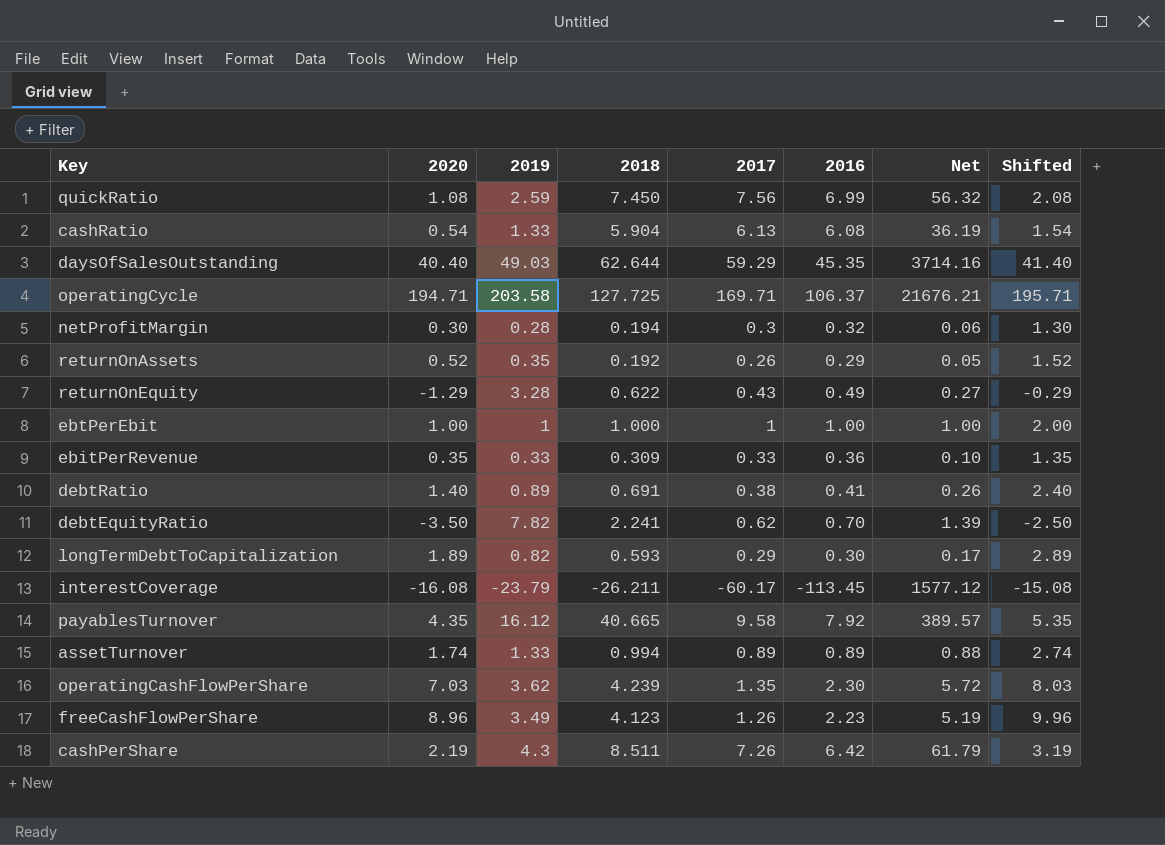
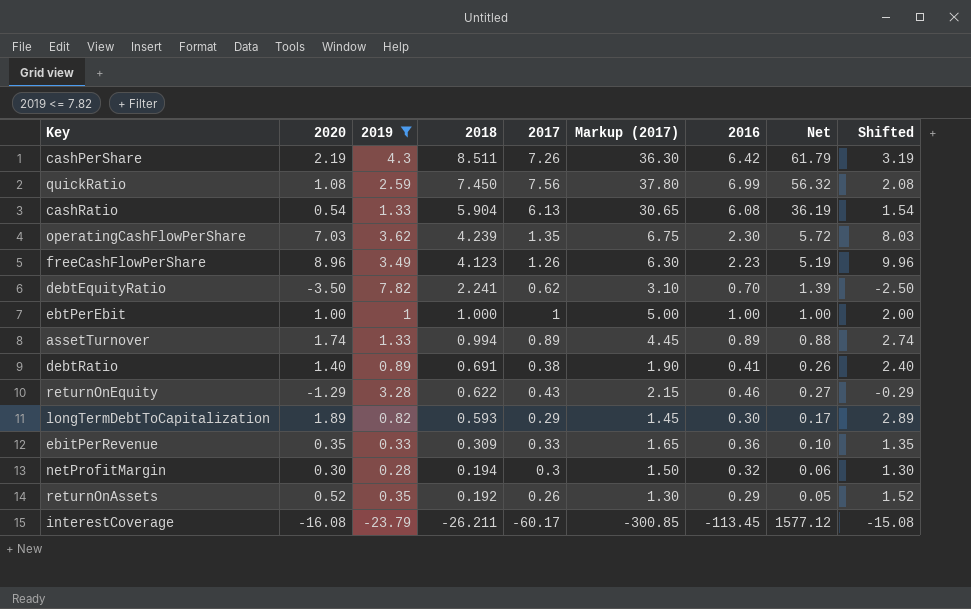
filter: none -> 2019 <= 7.82
row order: none -> 2018 descending
column Markup (2017) | formula: none -> [2017] * 5
returnOnEquity | 2016: 0.49 -> 0.46

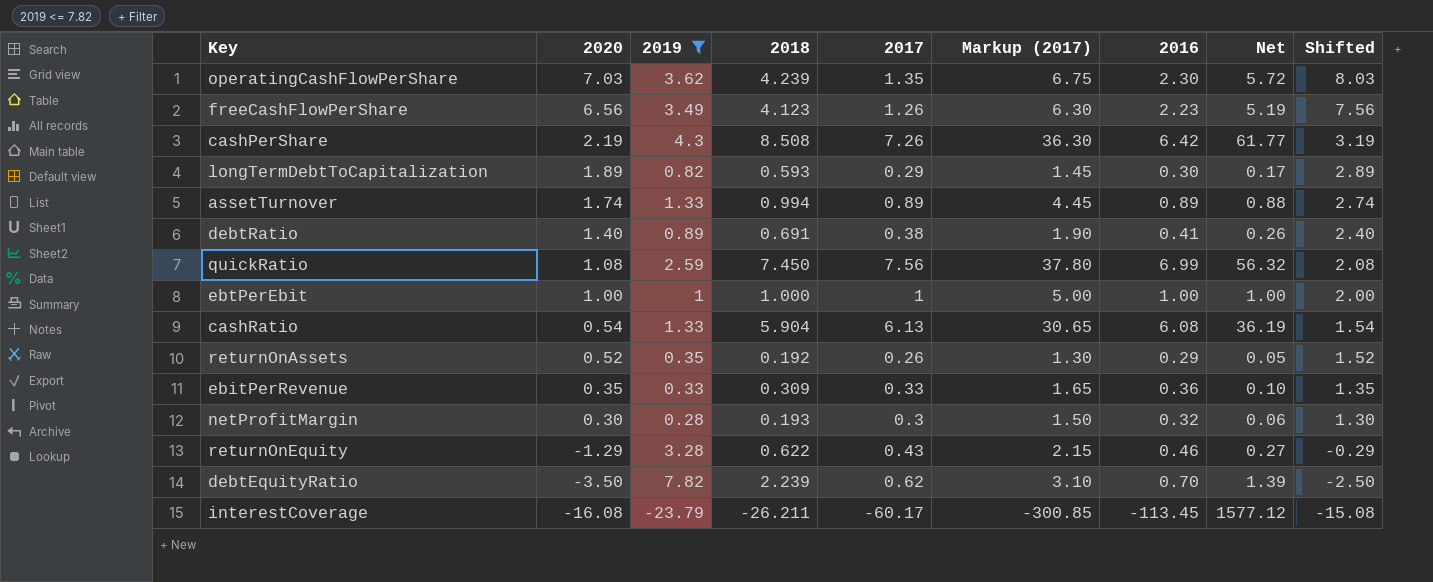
row order: 2018 descending -> 2020 descending
freeCashFlowPerShare | 2020: 8.96 -> 6.56
freeCashFlowPerShare | Shifted: 9.96 -> 7.56
cashPerShare | 2018: 8.511 -> 8.508
cashPerShare | Net: 61.79 -> 61.77
netProfitMargin | 2018: 0.194 -> 0.193
debtEquityRatio | 2018: 2.241 -> 2.239

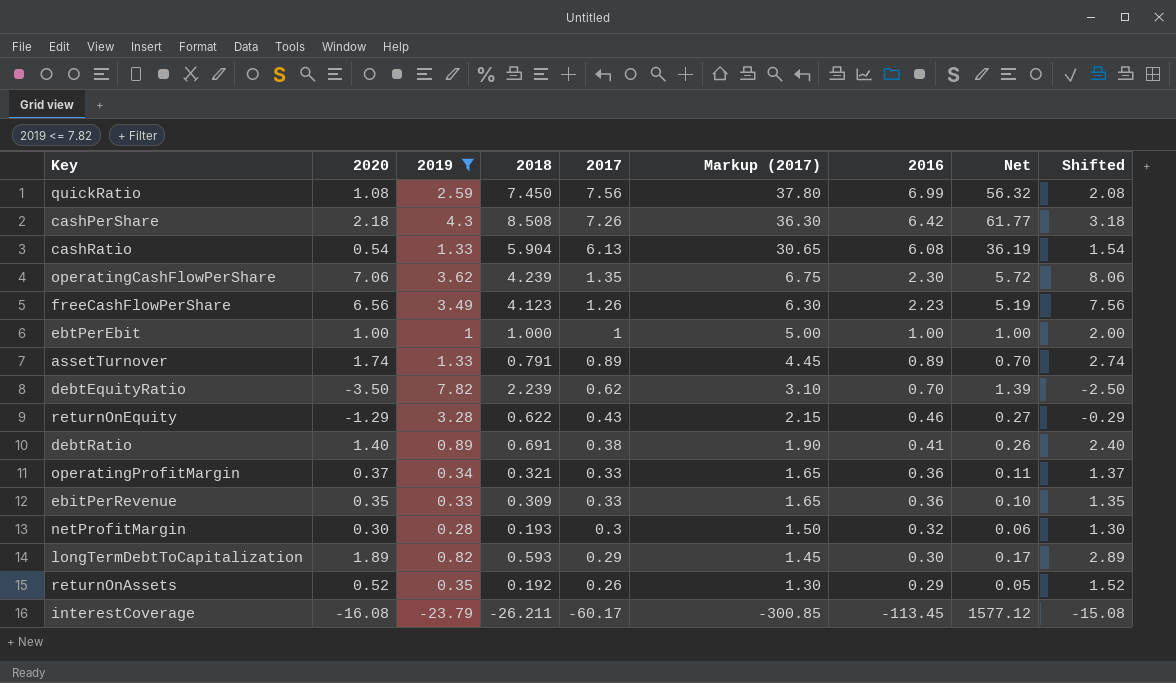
row order: 2020 descending -> 2017 descending
cashPerShare | 2020: 2.19 -> 2.18
cashPerShare | Shifted: 3.19 -> 3.18
operatingCashFlowPerShare | 2020: 7.03 -> 7.06
operatingCashFlowPerShare | Shifted: 8.03 -> 8.06
assetTurnover | 2018: 0.994 -> 0.791
assetTurnover | Net: 0.88 -> 0.70
row operatingProfitMargin: none -> 0.37 | 0.34 | 0.321 | 0.33 | 1.65 | 0.36 | 0.11 | 1.37

